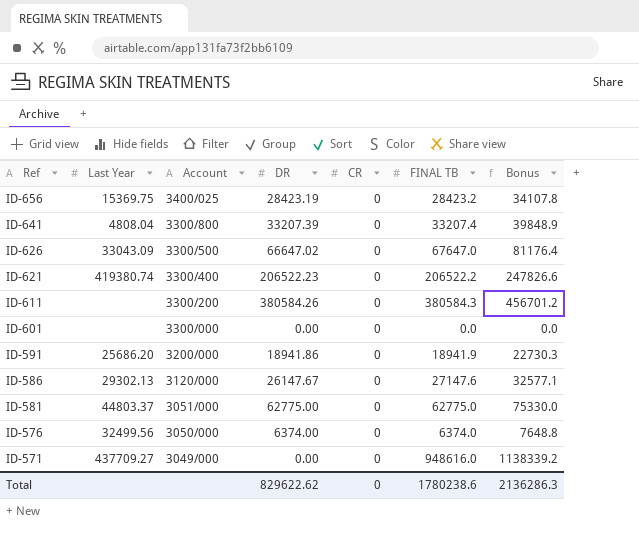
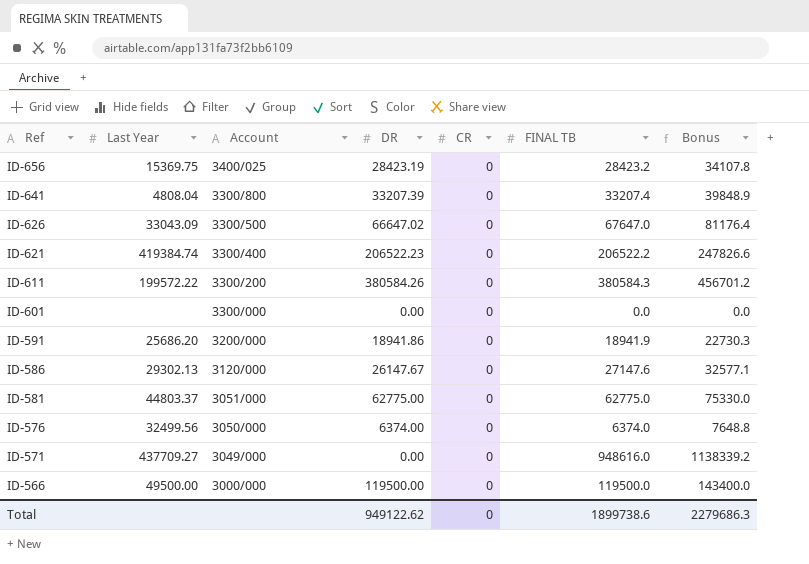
ID-621 | Last Year: 419380.74 -> 419384.74
ID-611 | Last Year: none -> 199572.22
row ID-566: none -> 49500.00 | 3000/000 | 119500.00 | 0 | 119500.0 | 143400.0
Total | DR: 829622.62 -> 949122.62
Total | FINAL TB: 1780238.6 -> 1899738.6
Total | Bonus: 2136286.3 -> 2279686.3

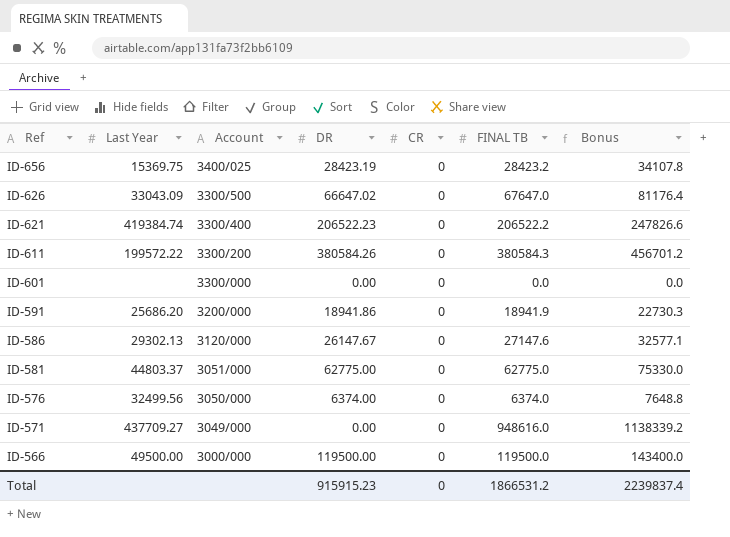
row ID-641: 4808.04 | 3300/800 | 33207.39 | 0 | 33207.4 | 39848.9 -> none
Total | DR: 949122.62 -> 915915.23
Total | FINAL TB: 1899738.6 -> 1866531.2
Total | Bonus: 2279686.3 -> 2239837.4

